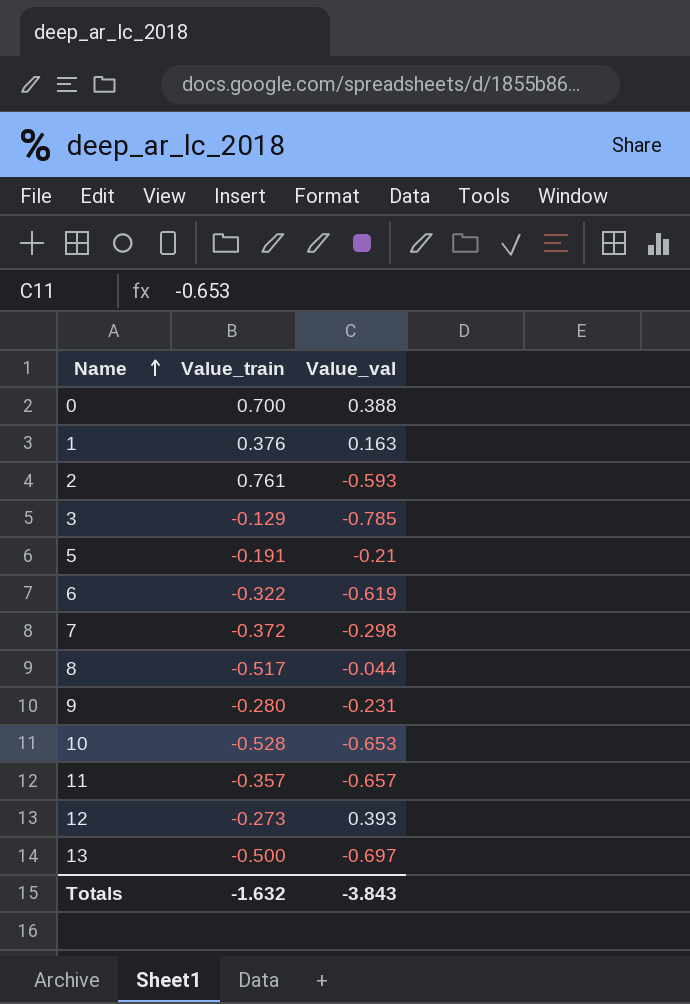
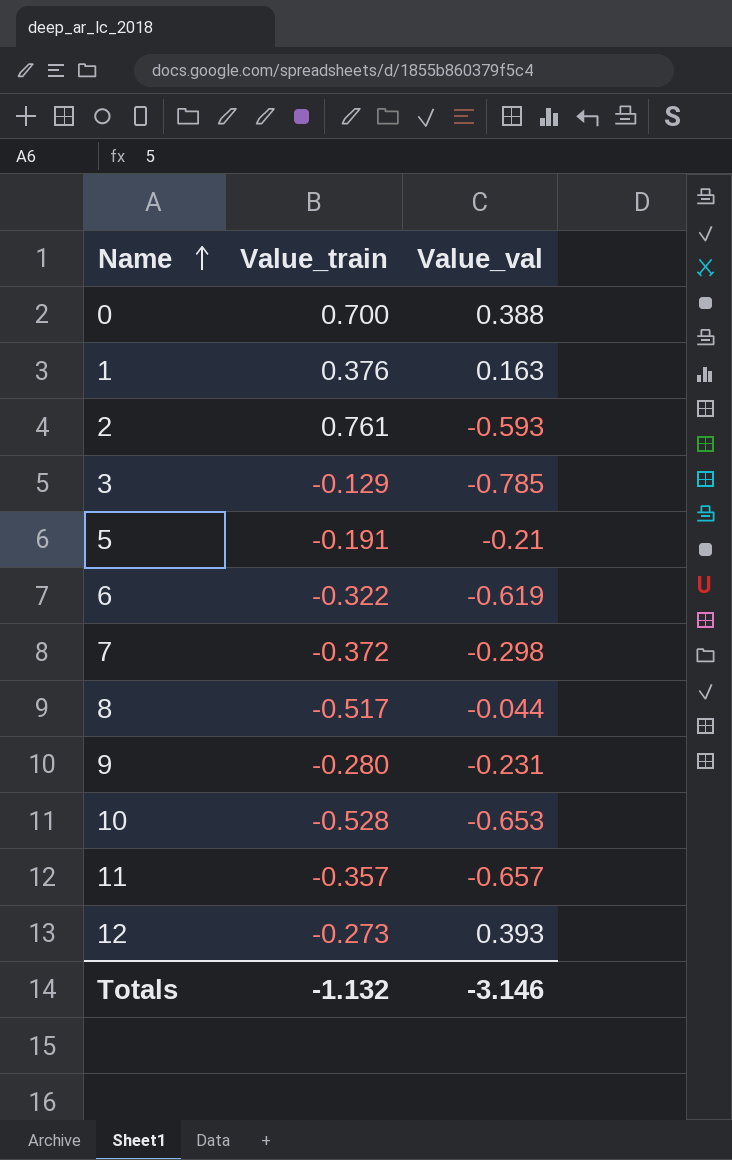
row 13: -0.500 | -0.697 -> none
Totals | Value_train: -1.632 -> -1.132
Totals | Value_val: -3.843 -> -3.146

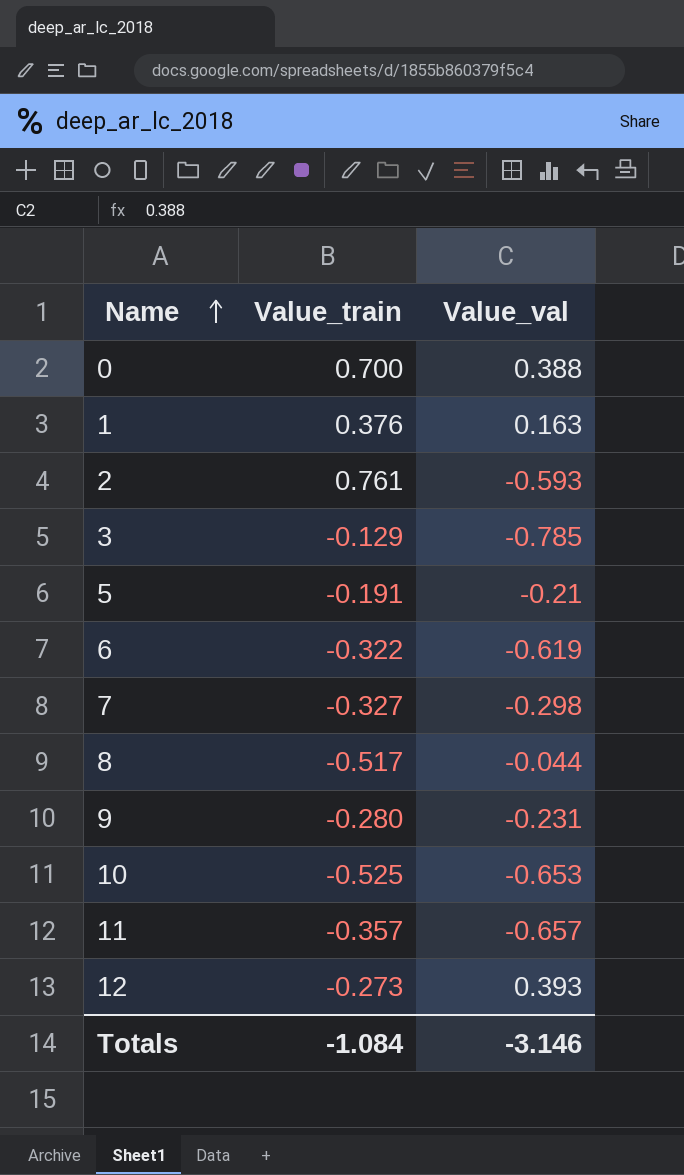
7 | Value_train: -0.372 -> -0.327
10 | Value_train: -0.528 -> -0.525
Totals | Value_train: -1.132 -> -1.084

